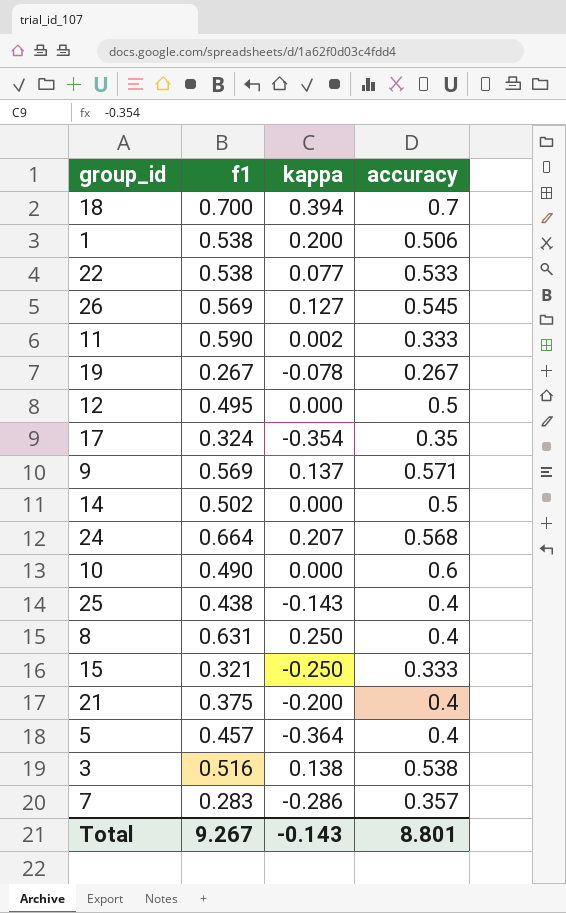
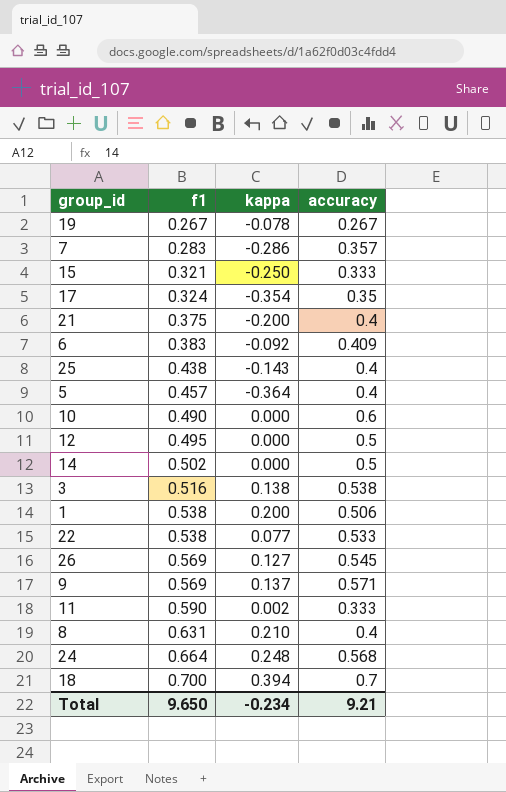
row order: none -> f1 ascending
row 6: none -> 0.383 | -0.092 | 0.409
8 | kappa: 0.250 -> 0.210
24 | kappa: 0.207 -> 0.248
Total | f1: 9.267 -> 9.650
Total | kappa: -0.143 -> -0.234
Total | accuracy: 8.801 -> 9.21

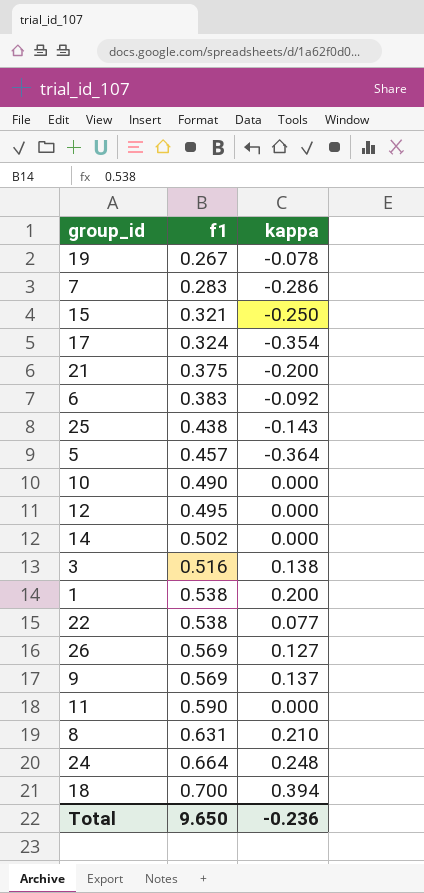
column accuracy | position: 4 -> none
11 | kappa: 0.002 -> 0.000
Total | kappa: -0.234 -> -0.236

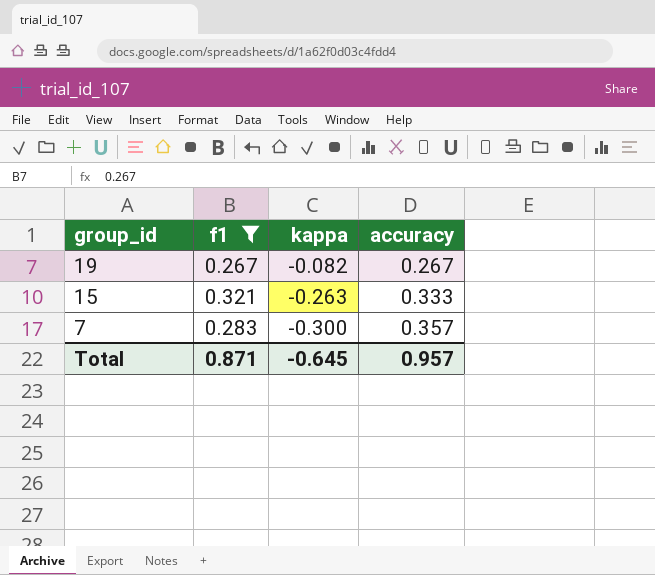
filter: none -> f1 <= 0.321
row order: f1 ascending -> group_id descending
column accuracy | position: none -> 4
19 | kappa: -0.078 -> -0.082
15 | kappa: -0.250 -> -0.263
7 | kappa: -0.286 -> -0.300
Total | f1: 9.650 -> 0.871
Total | kappa: -0.236 -> -0.645

